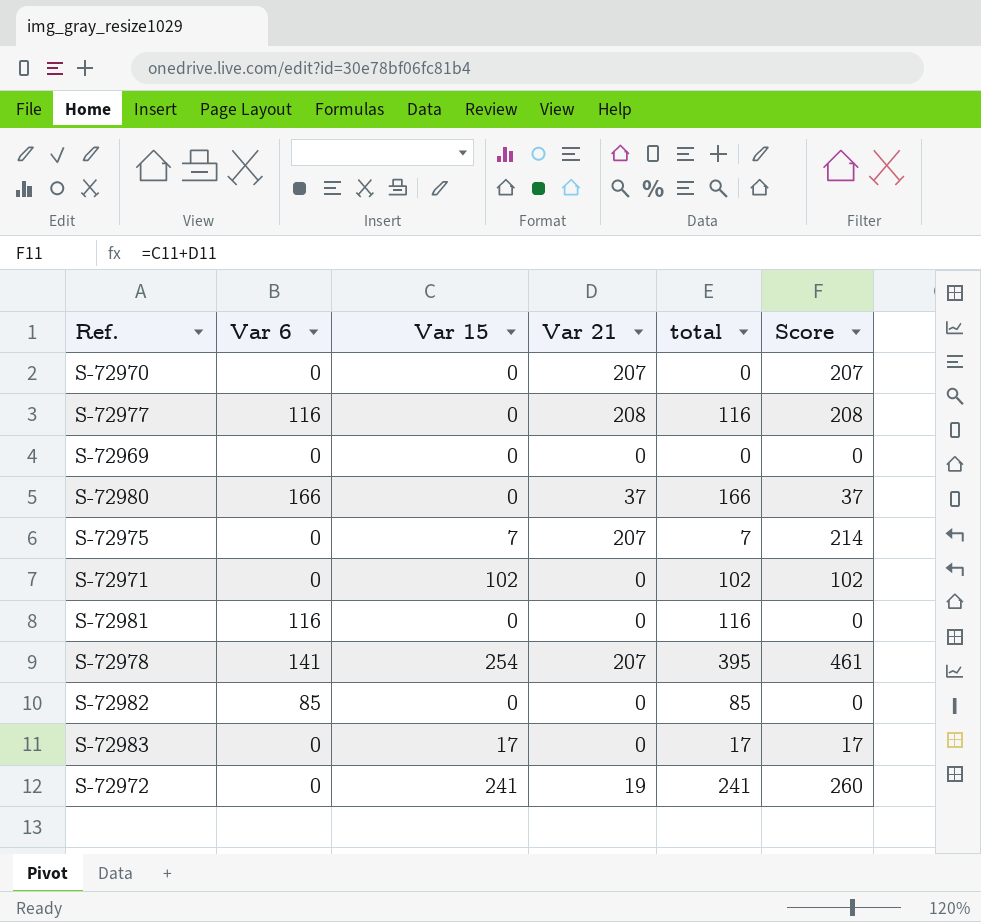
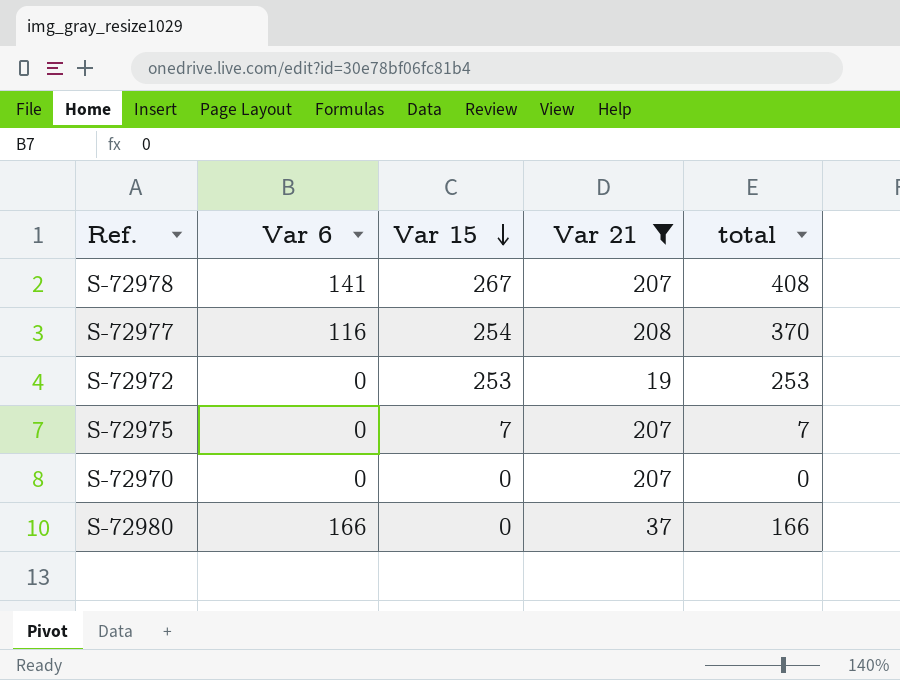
filter: none -> Var 21 != 0
row order: none -> Var 15 descending
column Score | formula: [Var 15] + [Var 21] -> none
S-72978 | Var 15: 254 -> 267
S-72978 | total: 395 -> 408
S-72977 | Var 15: 0 -> 254
S-72977 | total: 116 -> 370
S-72972 | Var 15: 241 -> 253
S-72972 | total: 241 -> 253

